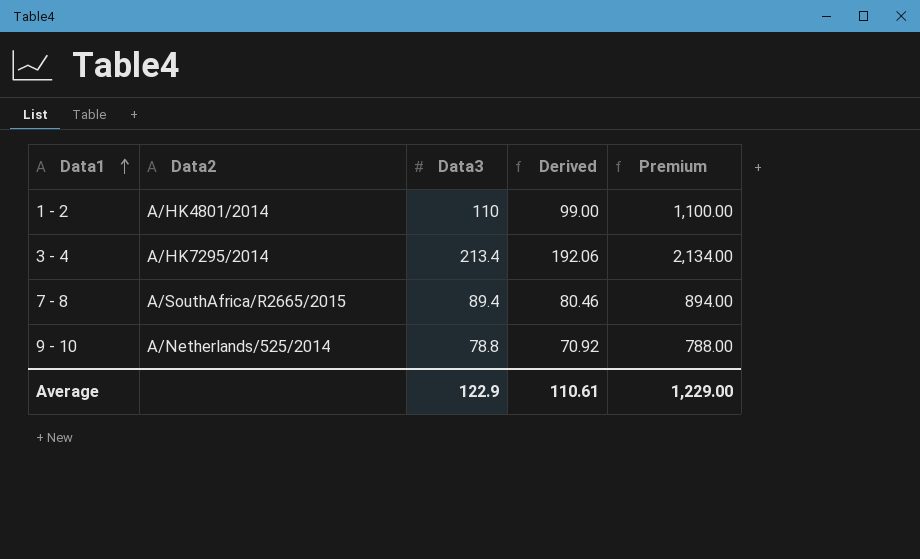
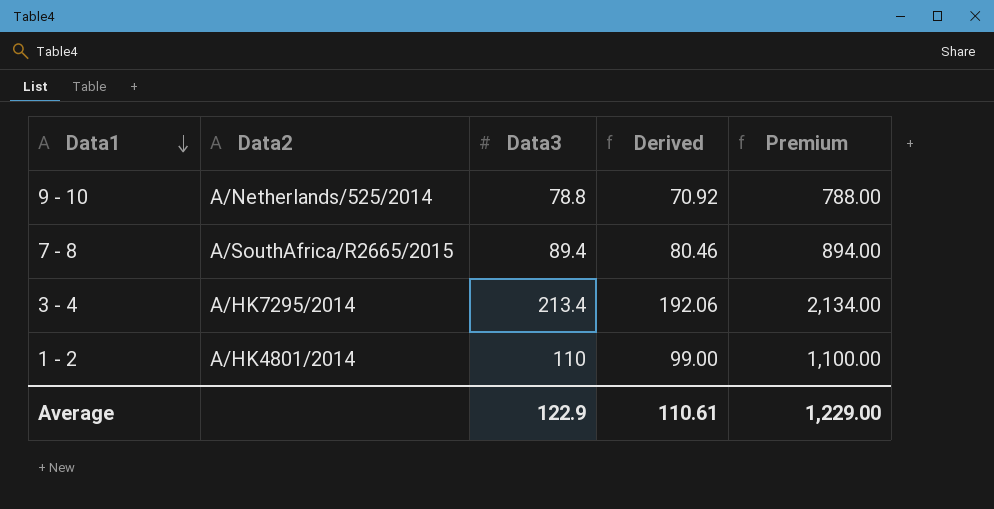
row order: Data1 ascending -> Data1 descending

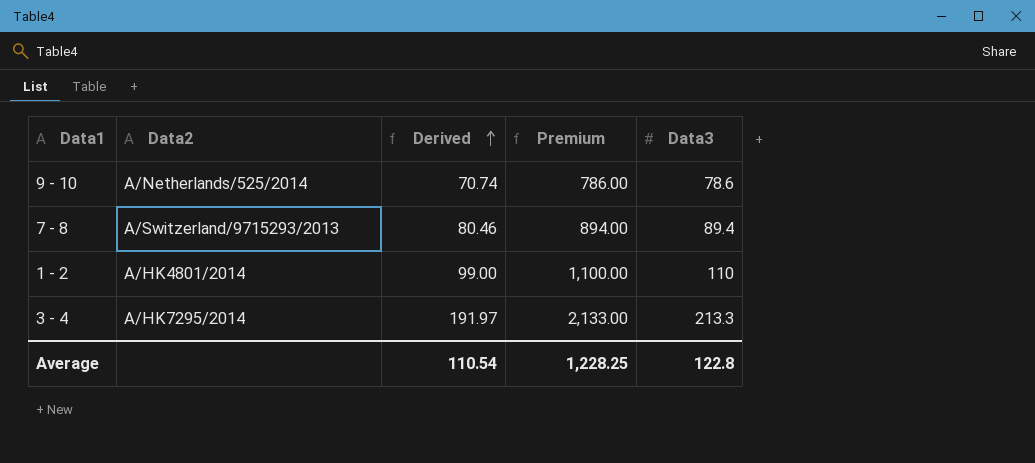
row order: Data1 descending -> Derived ascending
column Data3 | position: 3 -> 5
9 - 10 | Derived: 70.92 -> 70.74
9 - 10 | Premium: 788.00 -> 786.00
9 - 10 | Data3: 78.8 -> 78.6
7 - 8 | Data2: A/SouthAfrica/R2665/2015 -> A/Switzerland/9715293/2013
3 - 4 | Derived: 192.06 -> 191.97
3 - 4 | Premium: 2,134.00 -> 2,133.00
3 - 4 | Data3: 213.4 -> 213.3
Average | Derived: 110.61 -> 110.54
Average | Premium: 1,229.00 -> 1,228.25
Average | Data3: 122.9 -> 122.8

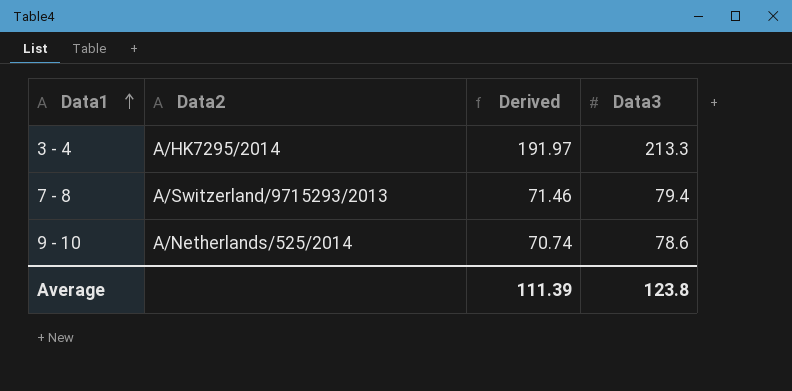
row order: Derived ascending -> Data1 ascending
column Premium | formula: [Data3] * 10 -> none
row 1 - 2: A/HK4801/2014 | 99.00 | 1,100.00 | 110 -> none
7 - 8 | Derived: 80.46 -> 71.46
7 - 8 | Data3: 89.4 -> 79.4
Average | Derived: 110.54 -> 111.39
Average | Data3: 122.8 -> 123.8

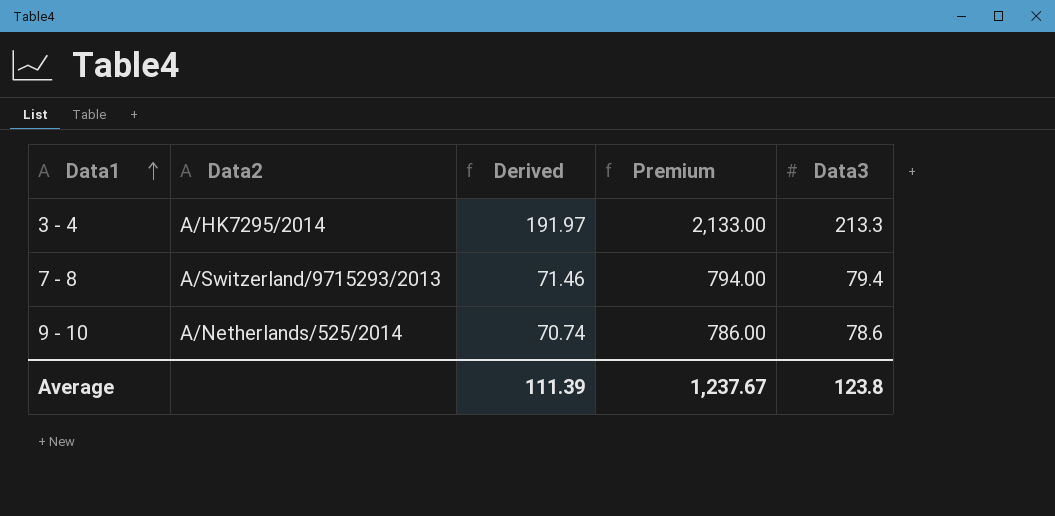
column Premium | formula: none -> [Data3] * 10

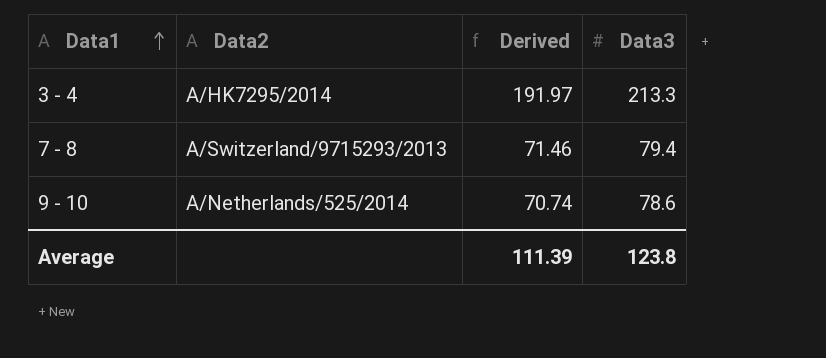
column Premium | formula: [Data3] * 10 -> none

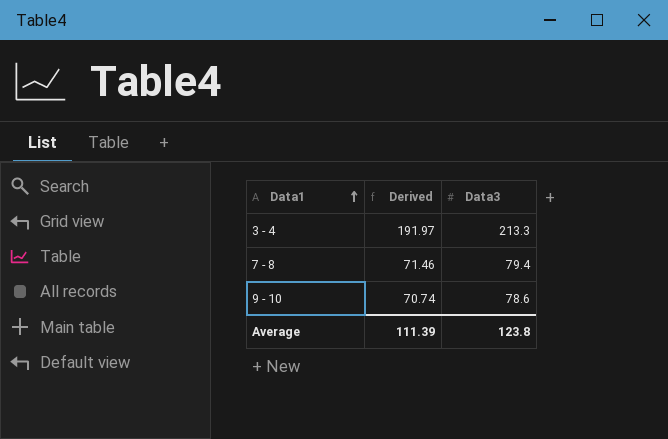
column Data2 | position: 2 -> none

